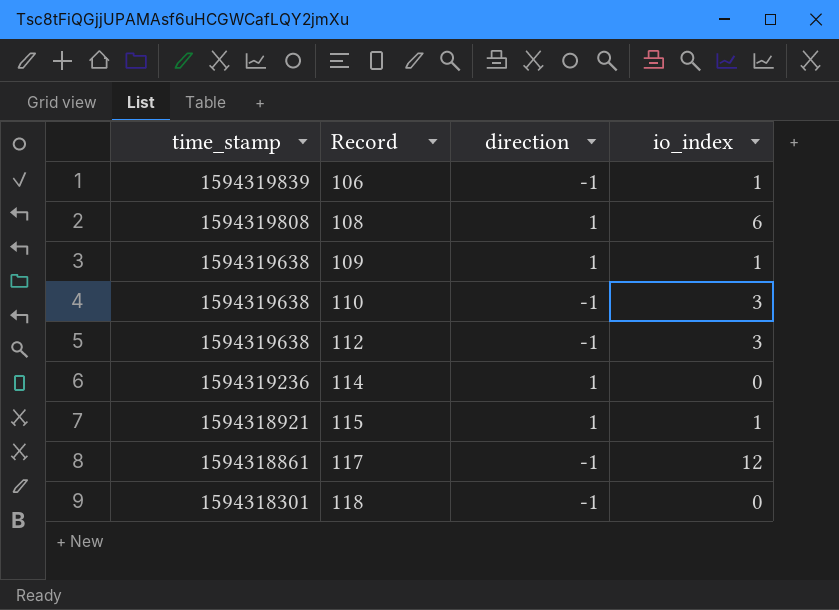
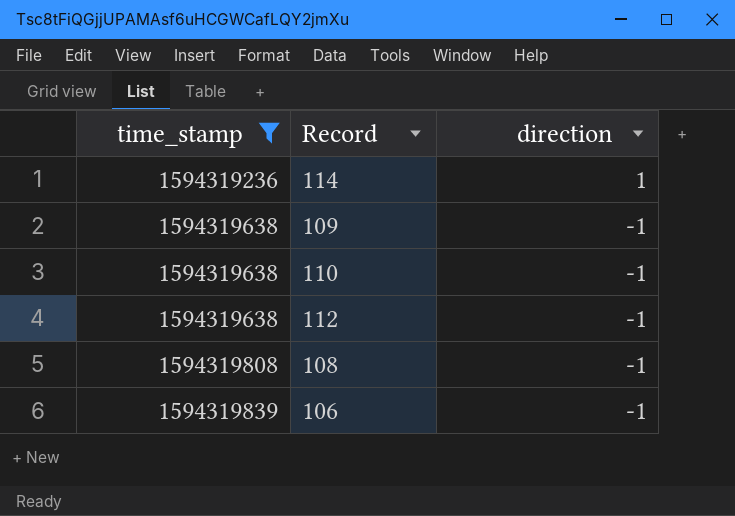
filter: none -> time_stamp >= 1594319236
row order: time_stamp descending -> time_stamp ascending
column io_index | position: 4 -> none
109 | direction: 1 -> -1
108 | direction: 1 -> -1

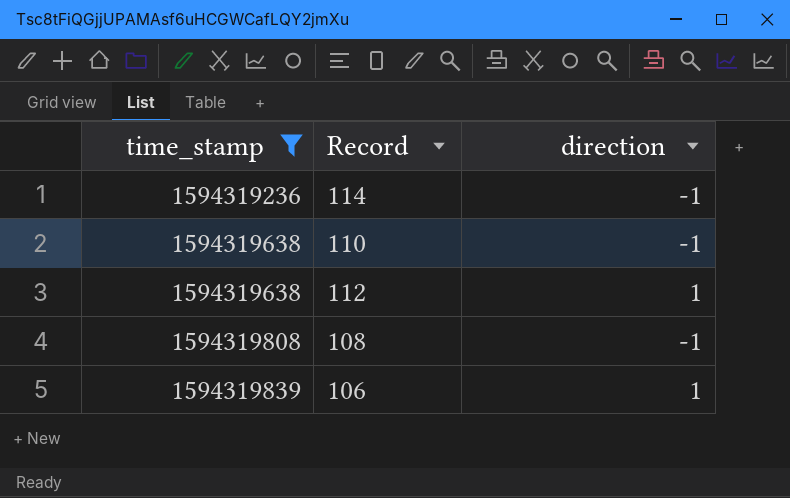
row 109: 1594319638 | -1 -> none
114 | direction: 1 -> -1
112 | direction: -1 -> 1
106 | direction: -1 -> 1

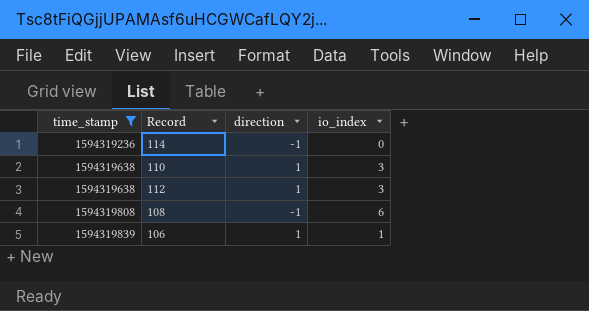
column io_index | position: none -> 4
110 | direction: -1 -> 1

